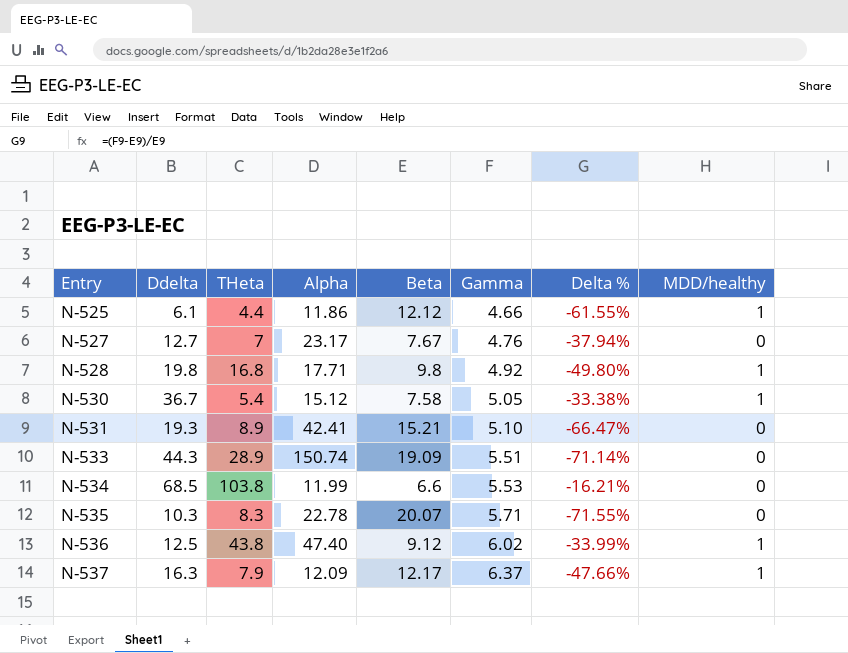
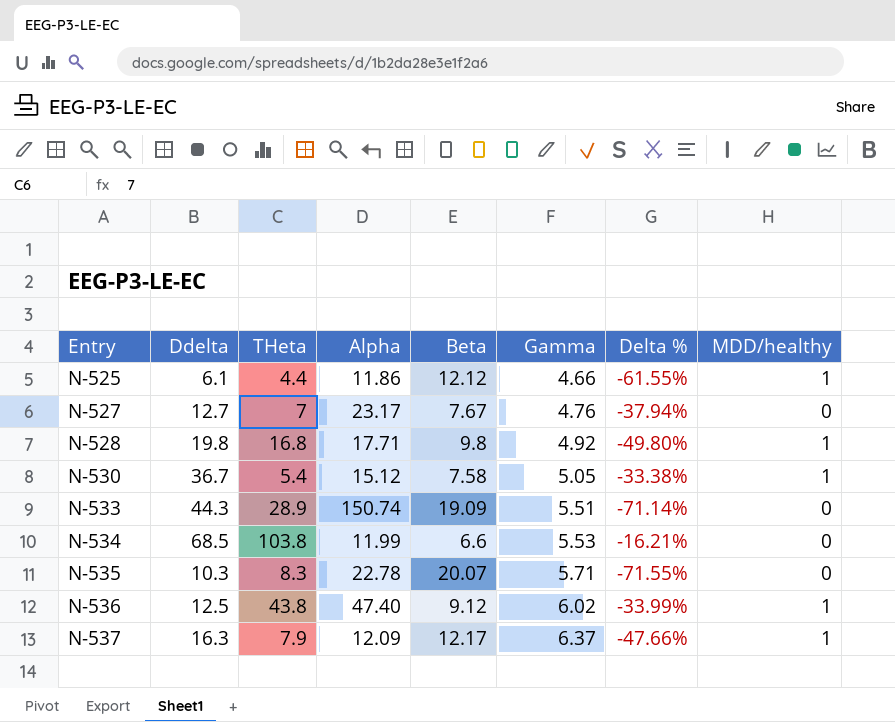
row N-531: 19.3 | 8.9 | 42.41 | 15.21 | 5.10 | -66.47% | 0 -> none

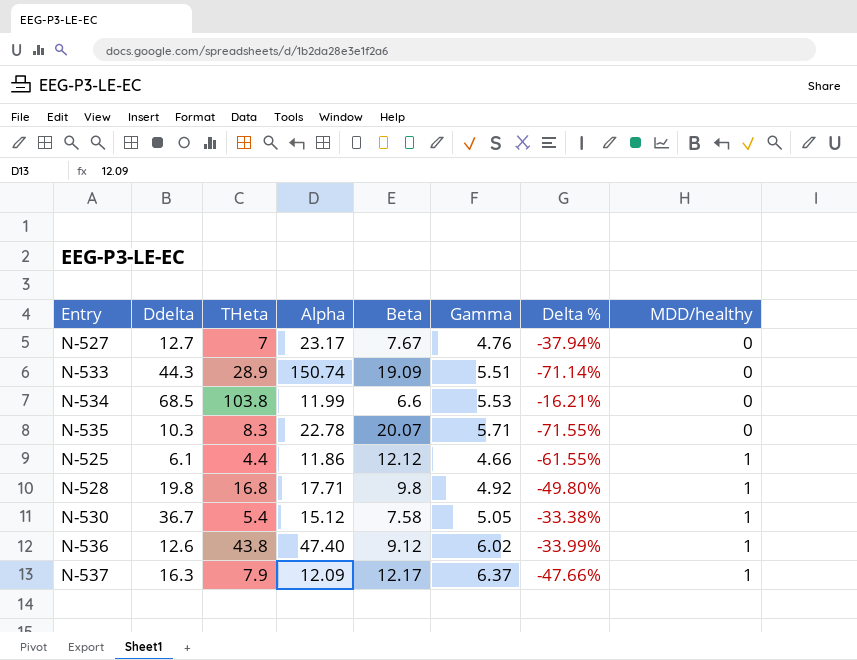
row order: Entry ascending -> MDD/healthy ascending
N-536 | Ddelta: 12.5 -> 12.6

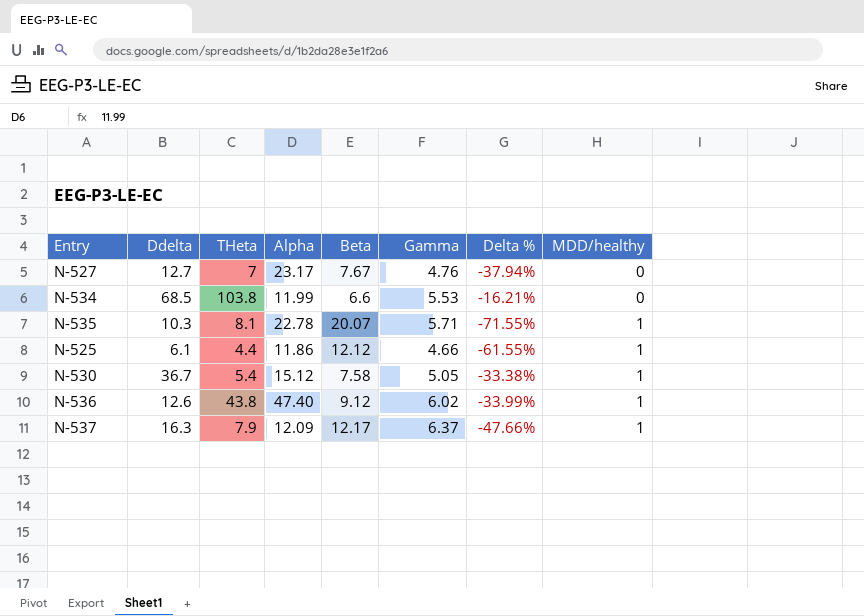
row N-533: 44.3 | 28.9 | 150.74 | 19.09 | 5.51 | -71.14% | 0 -> none
row N-528: 19.8 | 16.8 | 17.71 | 9.8 | 4.92 | -49.80% | 1 -> none
N-535 | THeta: 8.3 -> 8.1
N-535 | MDD/healthy: 0 -> 1

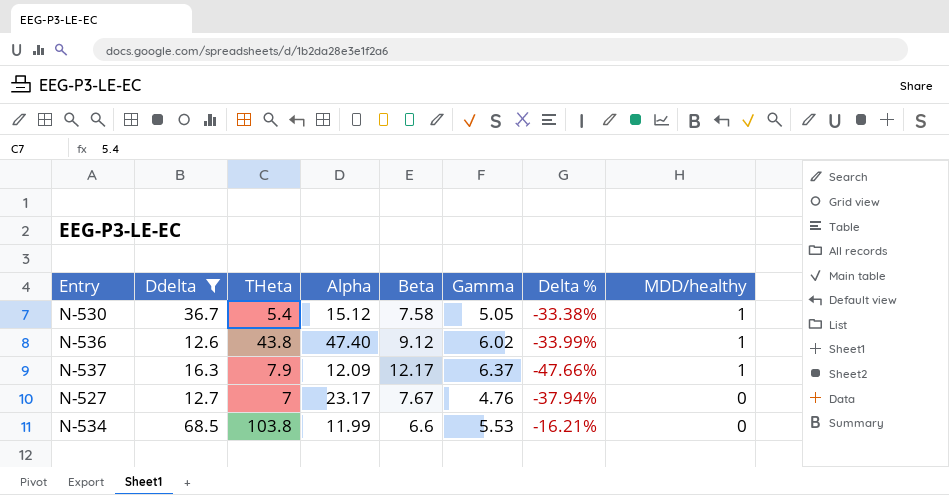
filter: none -> Ddelta >= 12.6
row order: MDD/healthy ascending -> MDD/healthy descending

